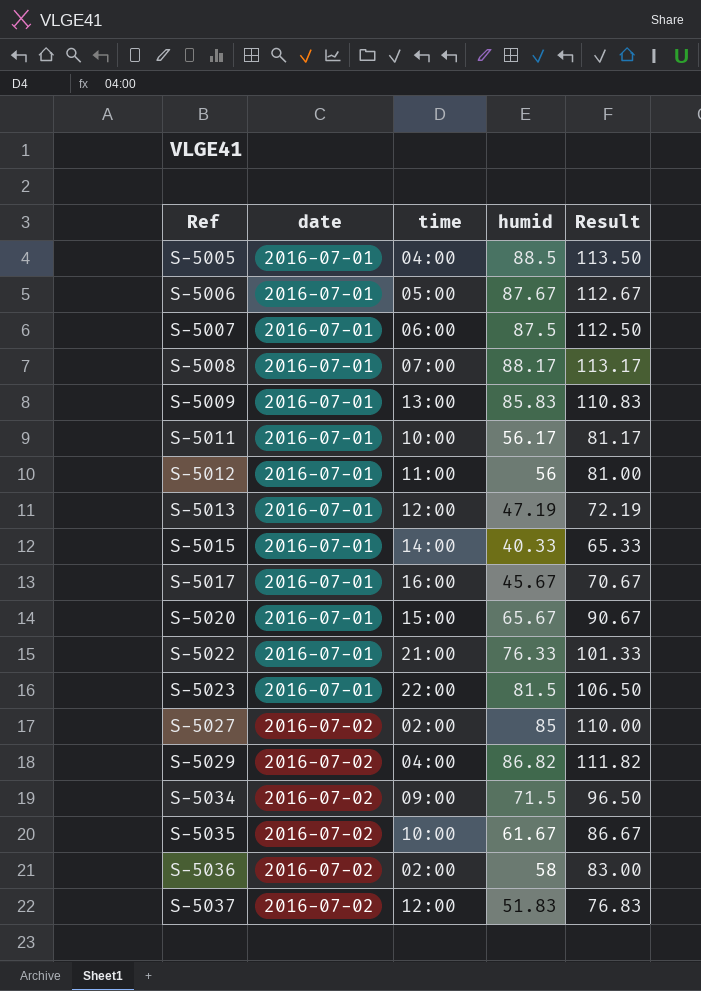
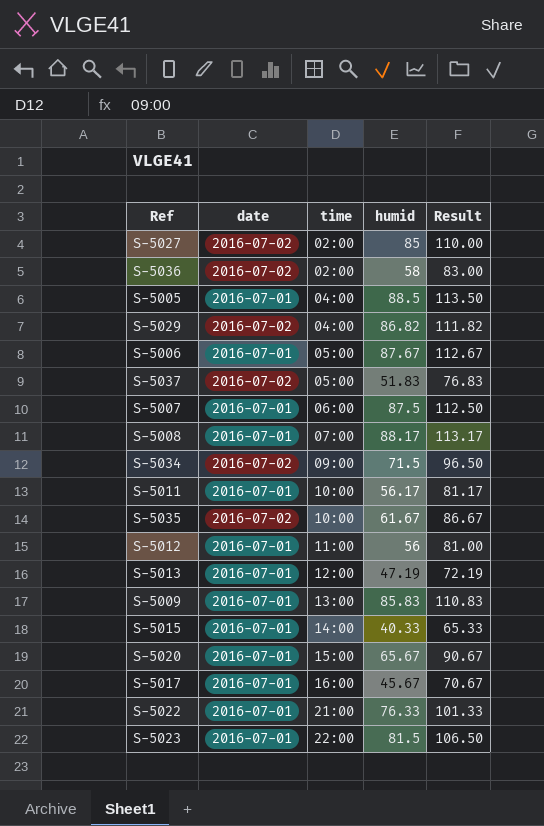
row order: Ref ascending -> time ascending
S-5037 | time: 12:00 -> 05:00

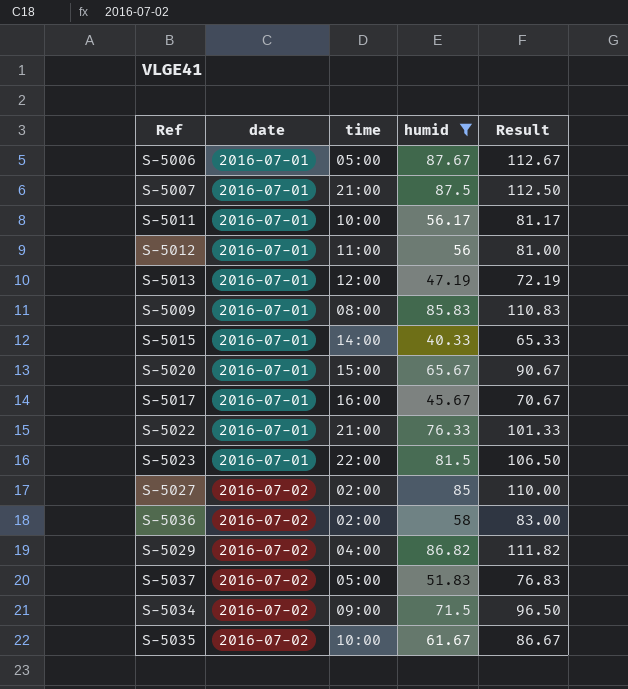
filter: none -> humid <= 87.67
row order: time ascending -> date ascending
S-5007 | time: 06:00 -> 21:00
S-5009 | time: 13:00 -> 08:00

